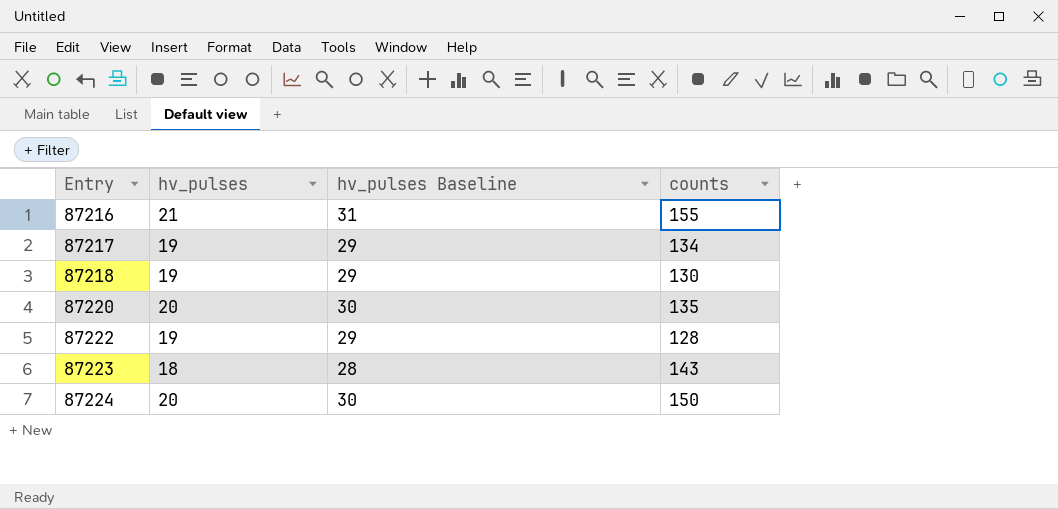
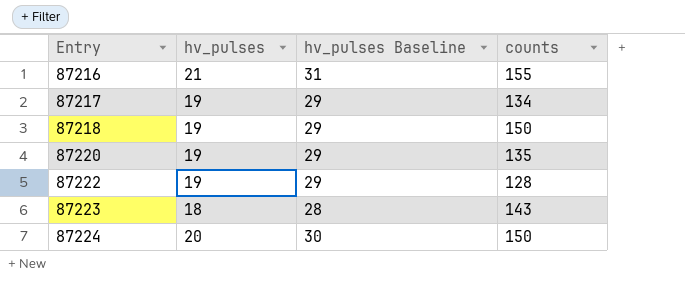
87218 | counts: 130 -> 150
87220 | hv_pulses: 20 -> 19
87220 | hv_pulses Baseline: 30 -> 29

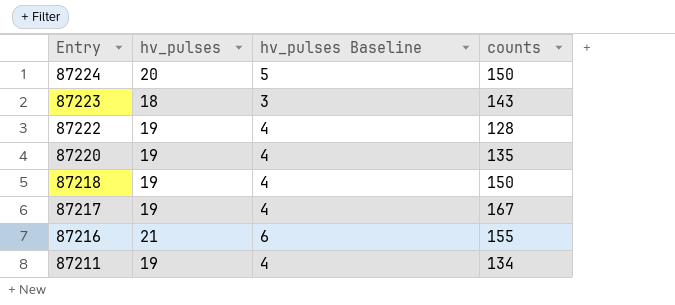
row order: Entry ascending -> Entry descending
column hv_pulses Baseline | formula: [hv_pulses] + 10 -> [hv_pulses] - 15
87217 | counts: 134 -> 167
row 87211: none -> 19 | 4 | 134

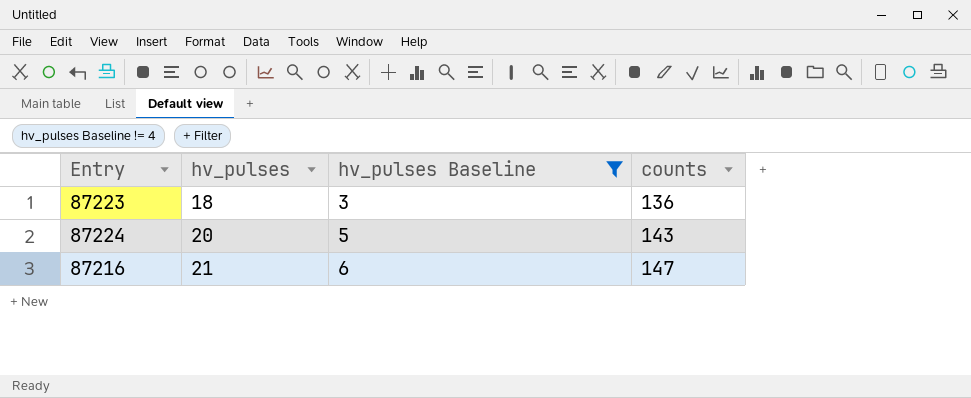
filter: none -> hv_pulses Baseline != 4
row order: Entry descending -> hv_pulses ascending
87223 | counts: 143 -> 136
87224 | counts: 150 -> 143
87216 | counts: 155 -> 147

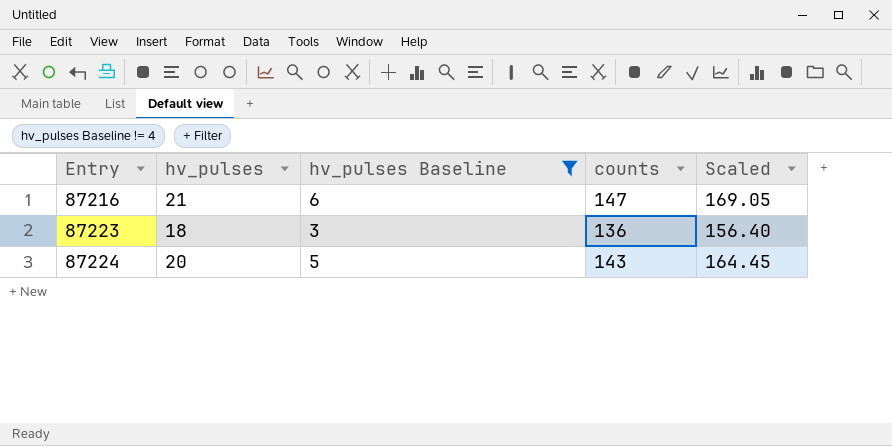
row order: hv_pulses ascending -> Entry ascending
column Scaled | formula: none -> [counts] * 1.15

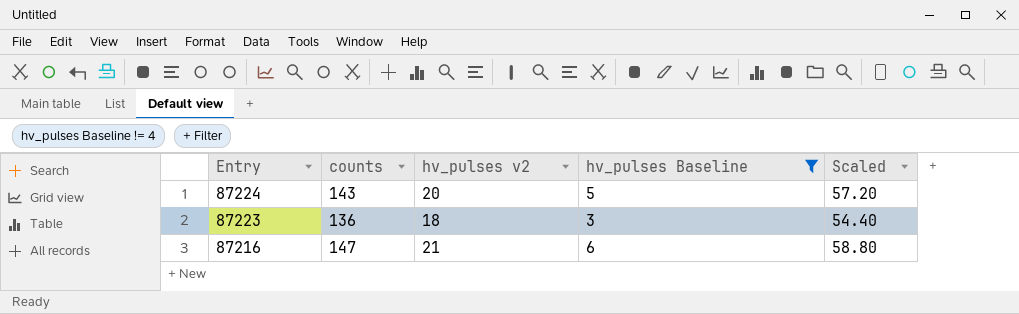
row order: Entry ascending -> Entry descending
column counts | position: 4 -> 2
column name: hv_pulses -> hv_pulses v2
column Scaled | formula: [counts] * 1.15 -> [counts] * 0.4

